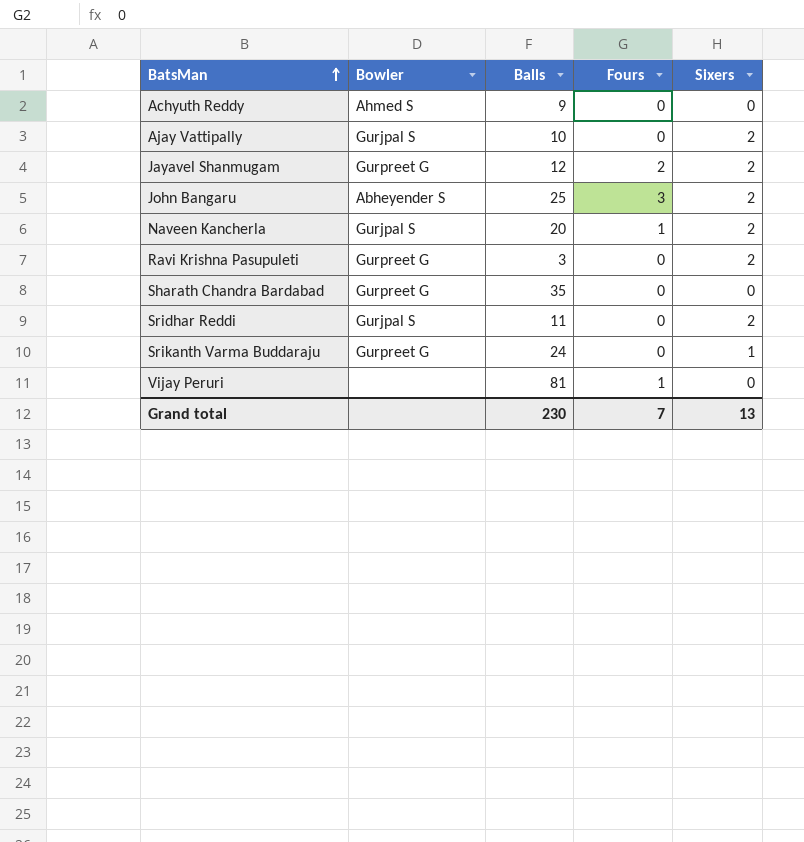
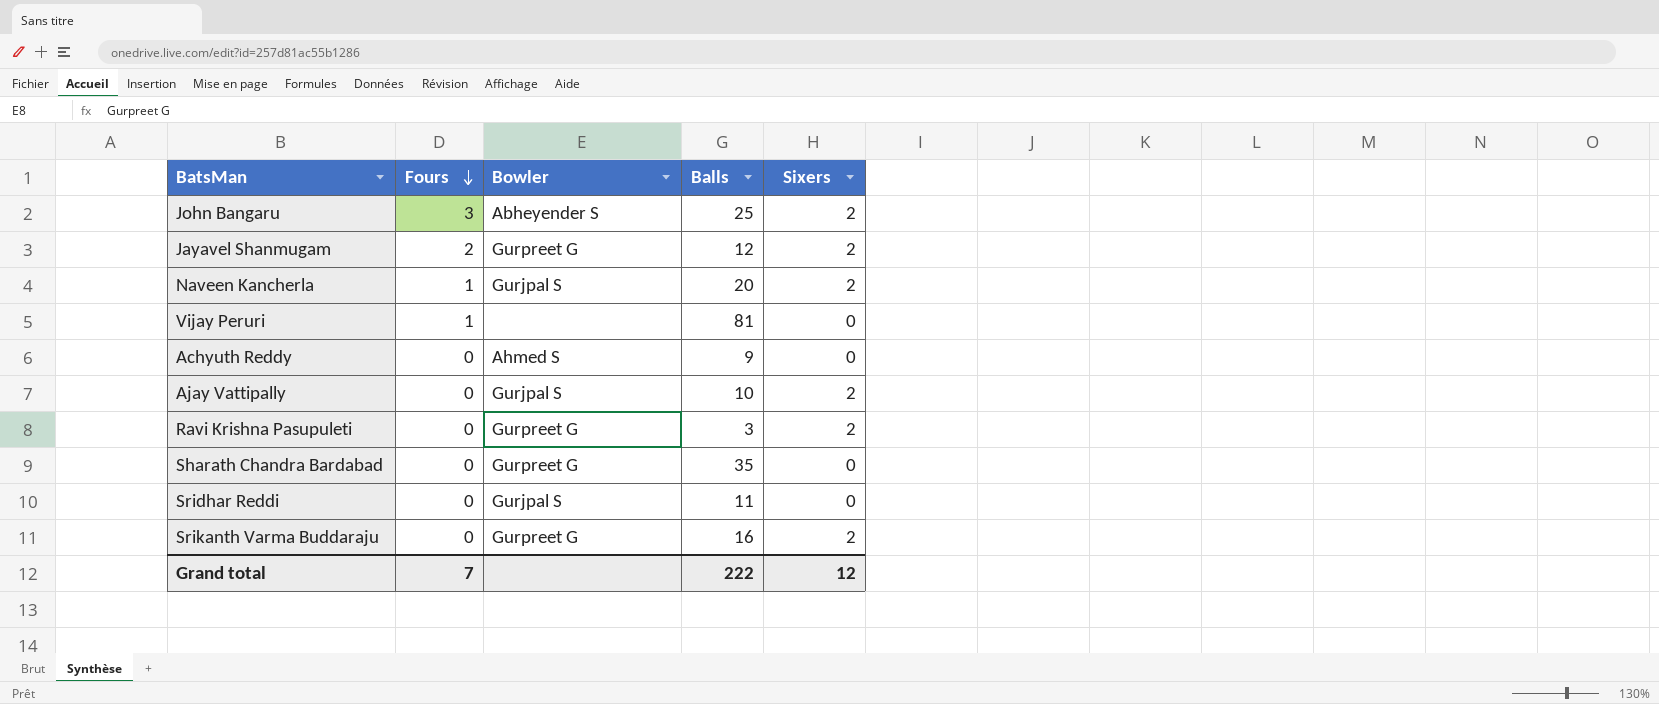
row order: BatsMan ascending -> Fours descending
column Fours | position: 4 -> 2
Sridhar Reddi | Sixers: 2 -> 0
Srikanth Varma Buddaraju | Balls: 24 -> 16
Srikanth Varma Buddaraju | Sixers: 1 -> 2
Grand total | Balls: 230 -> 222
Grand total | Sixers: 13 -> 12

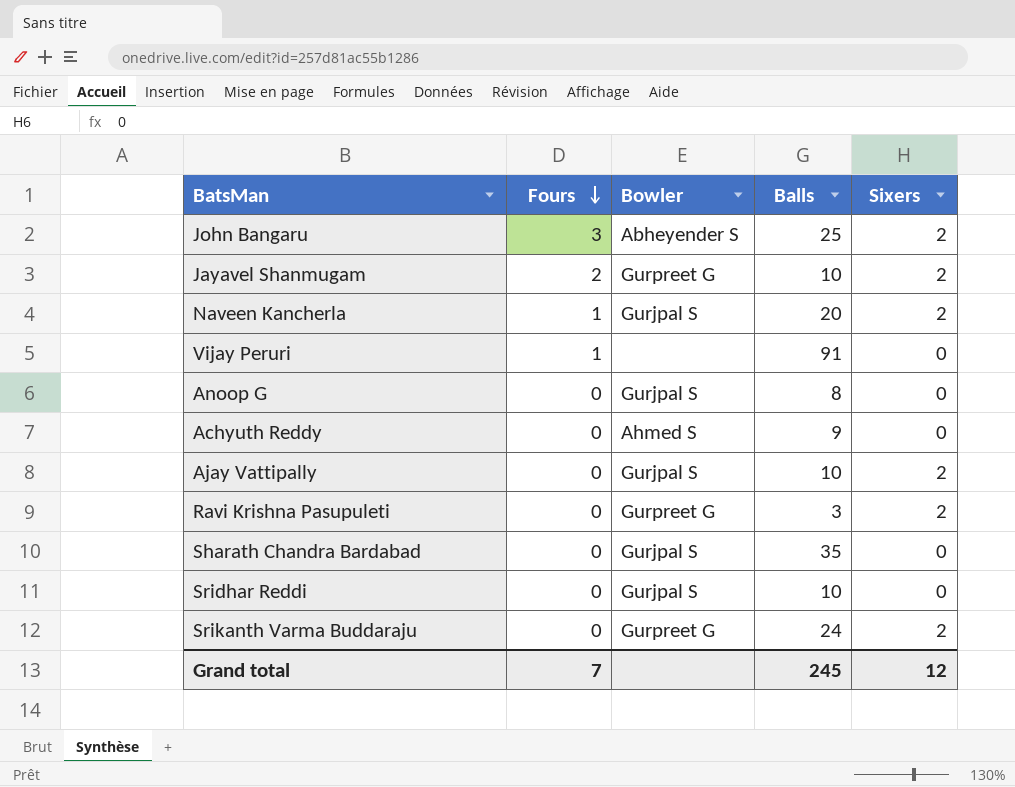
Jayavel Shanmugam | Balls: 12 -> 10
Vijay Peruri | Balls: 81 -> 91
row Anoop G: none -> 0 | Gurjpal S | 8 | 0
Sharath Chandra Bardabad | Bowler: Gurpreet G -> Gurjpal S
Sridhar Reddi | Balls: 11 -> 10
Srikanth Varma Buddaraju | Balls: 16 -> 24
Grand total | Balls: 222 -> 245

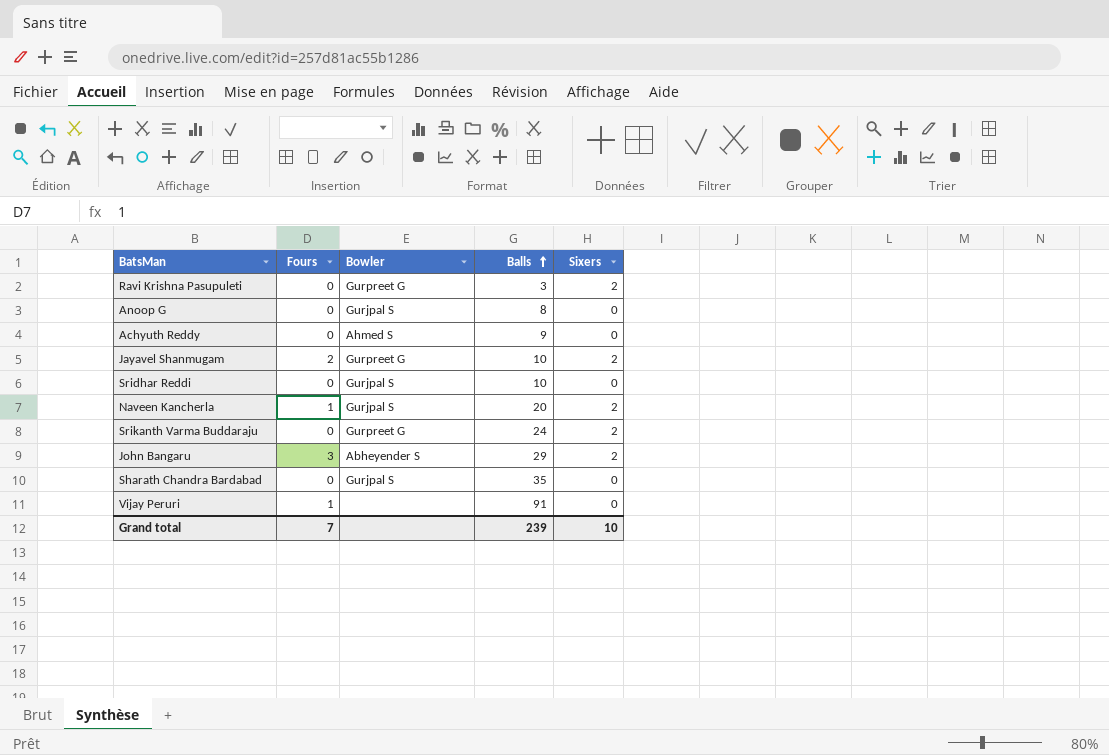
row order: Fours descending -> Balls ascending
row Ajay Vattipally: 0 | Gurjpal S | 10 | 2 -> none
John Bangaru | Balls: 25 -> 29
Grand total | Balls: 245 -> 239
Grand total | Sixers: 12 -> 10

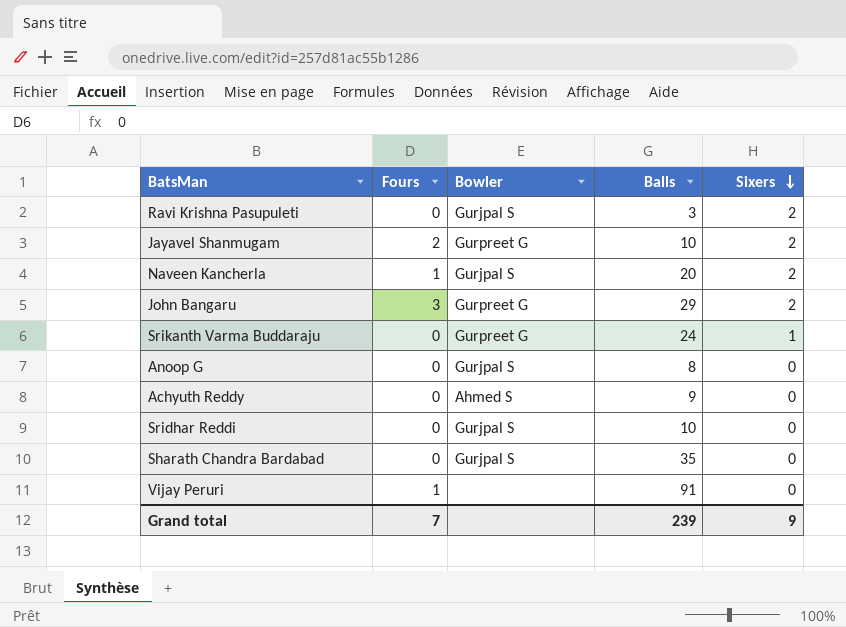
row order: Balls ascending -> Sixers descending
Ravi Krishna Pasupuleti | Bowler: Gurpreet G -> Gurjpal S
John Bangaru | Bowler: Abheyender S -> Gurpreet G
Srikanth Varma Buddaraju | Sixers: 2 -> 1
Grand total | Sixers: 10 -> 9

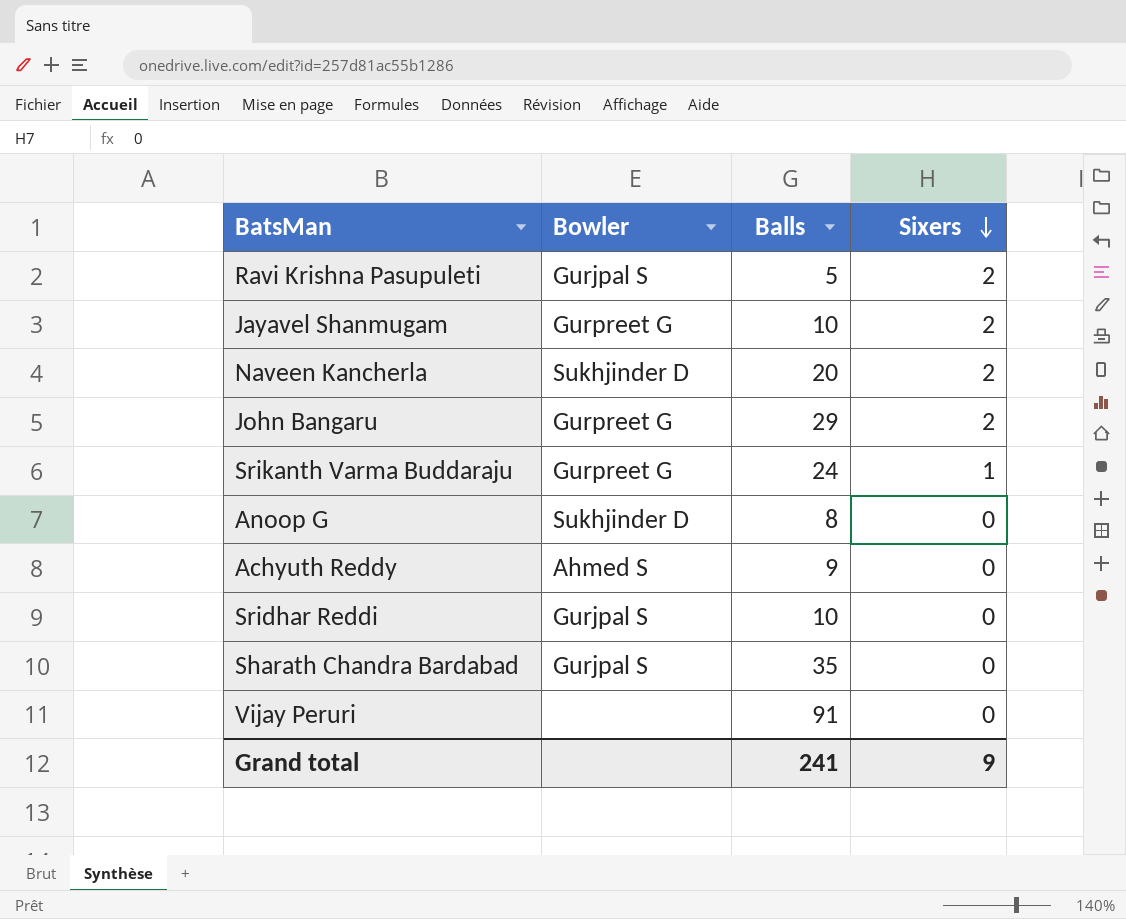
column Fours | position: 2 -> none
Ravi Krishna Pasupuleti | Balls: 3 -> 5
Naveen Kancherla | Bowler: Gurjpal S -> Sukhjinder D
Anoop G | Bowler: Gurjpal S -> Sukhjinder D
Grand total | Balls: 239 -> 241

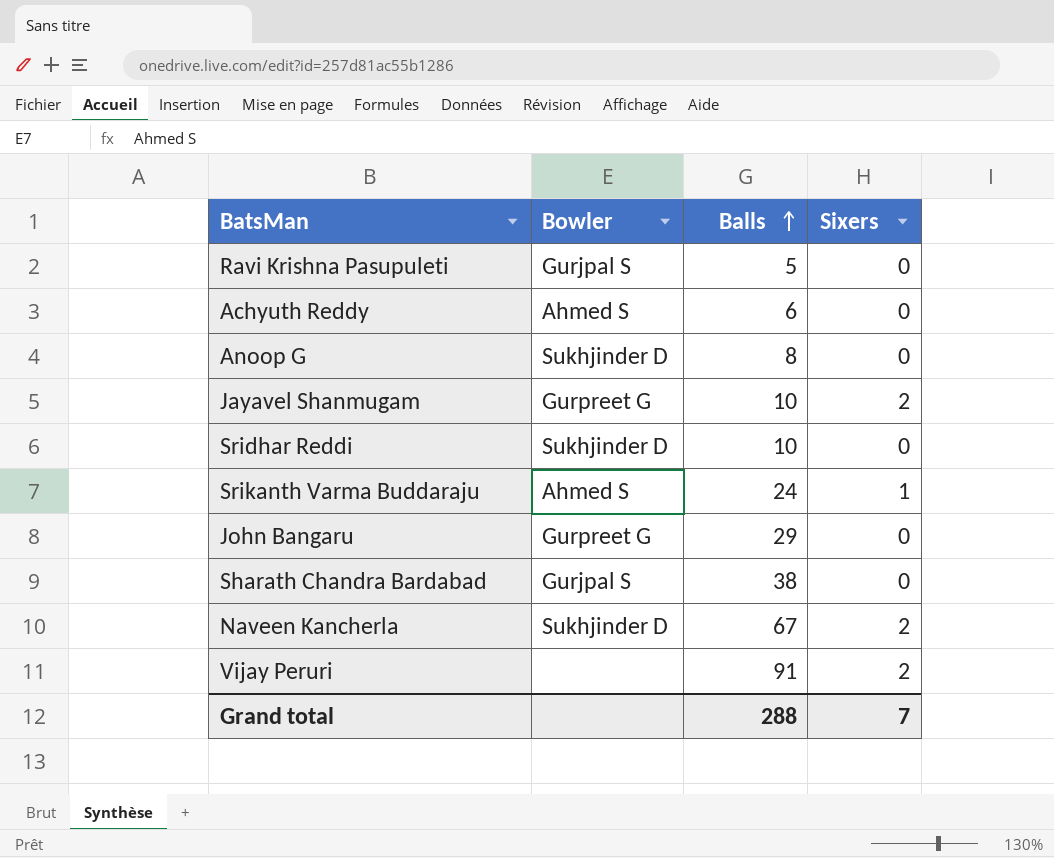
row order: Sixers descending -> Balls ascending
Ravi Krishna Pasupuleti | Sixers: 2 -> 0
Achyuth Reddy | Balls: 9 -> 6
Sridhar Reddi | Bowler: Gurjpal S -> Sukhjinder D
Srikanth Varma Buddaraju | Bowler: Gurpreet G -> Ahmed S
John Bangaru | Sixers: 2 -> 0
Sharath Chandra Bardabad | Balls: 35 -> 38
Naveen Kancherla | Balls: 20 -> 67
Vijay Peruri | Sixers: 0 -> 2
Grand total | Balls: 241 -> 288
Grand total | Sixers: 9 -> 7

